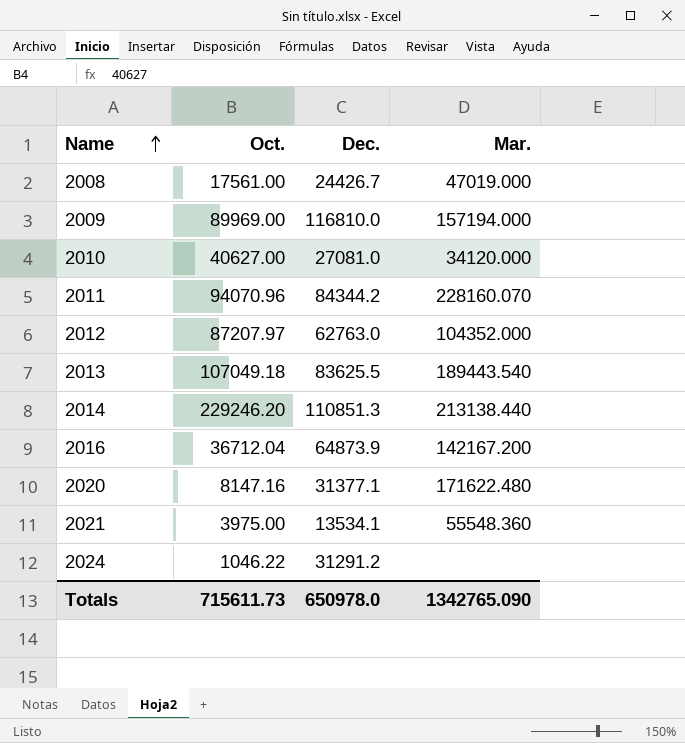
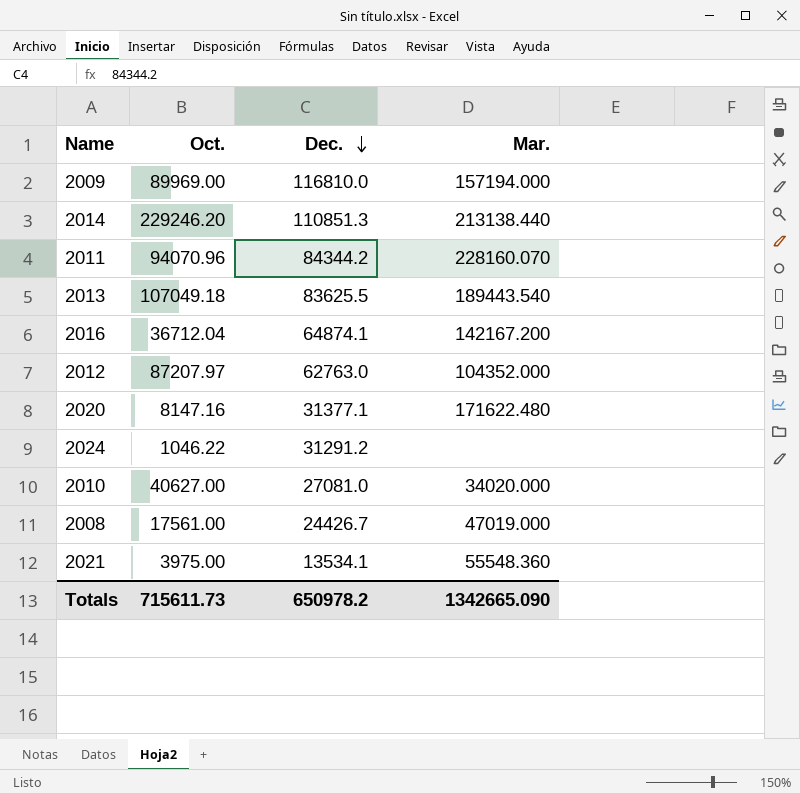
row order: Name ascending -> Dec. descending
2016 | Dec.: 64873.9 -> 64874.1
2010 | Mar.: 34120.000 -> 34020.000
Totals | Dec.: 650978.0 -> 650978.2
Totals | Mar.: 1342765.090 -> 1342665.090

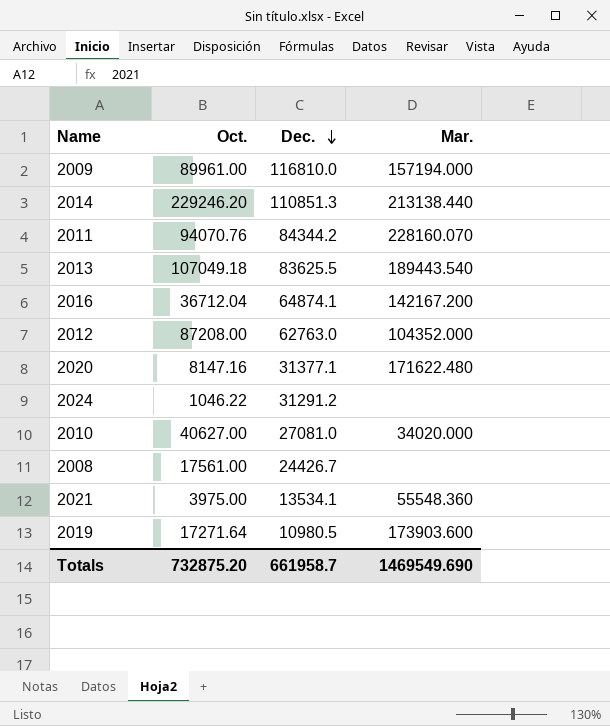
2009 | Oct.: 89969.00 -> 89961.00
2011 | Oct.: 94070.96 -> 94070.76
2012 | Oct.: 87207.97 -> 87208.00
2008 | Mar.: 47019.000 -> none
row 2019: none -> 17271.64 | 10980.5 | 173903.600
Totals | Oct.: 715611.73 -> 732875.20
Totals | Dec.: 650978.2 -> 661958.7
Totals | Mar.: 1342665.090 -> 1469549.690

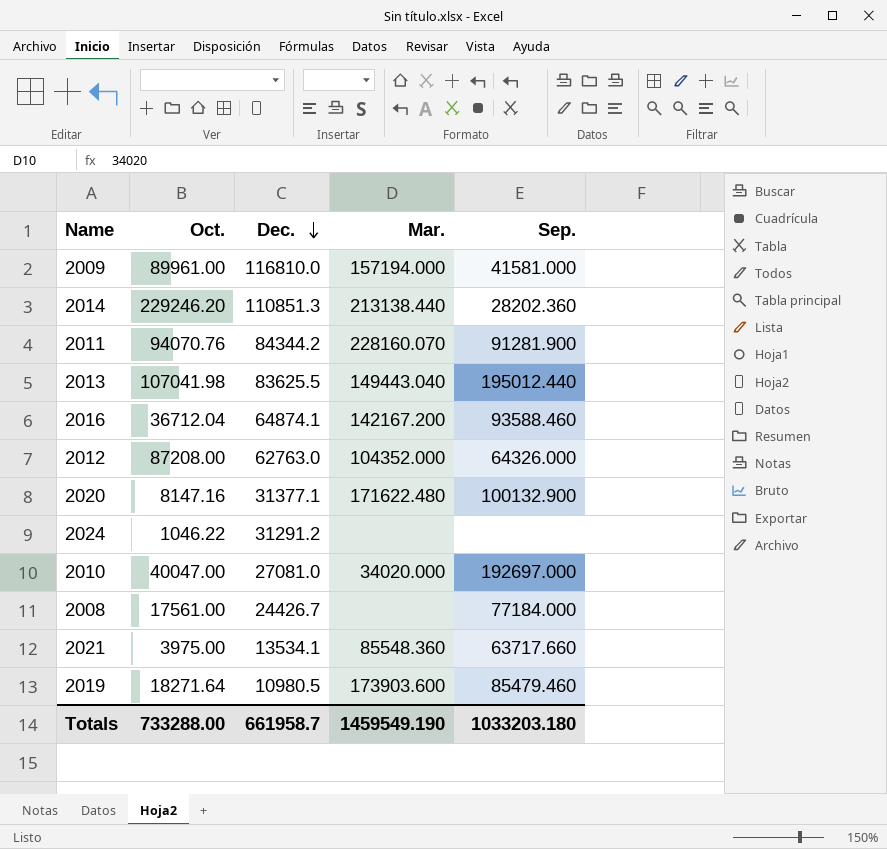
column Sep. | position: none -> 5
2013 | Oct.: 107049.18 -> 107041.98
2013 | Mar.: 189443.540 -> 149443.040
2010 | Oct.: 40627.00 -> 40047.00
2021 | Mar.: 55548.360 -> 85548.360
2019 | Oct.: 17271.64 -> 18271.64
Totals | Oct.: 732875.20 -> 733288.00
Totals | Mar.: 1469549.690 -> 1459549.190

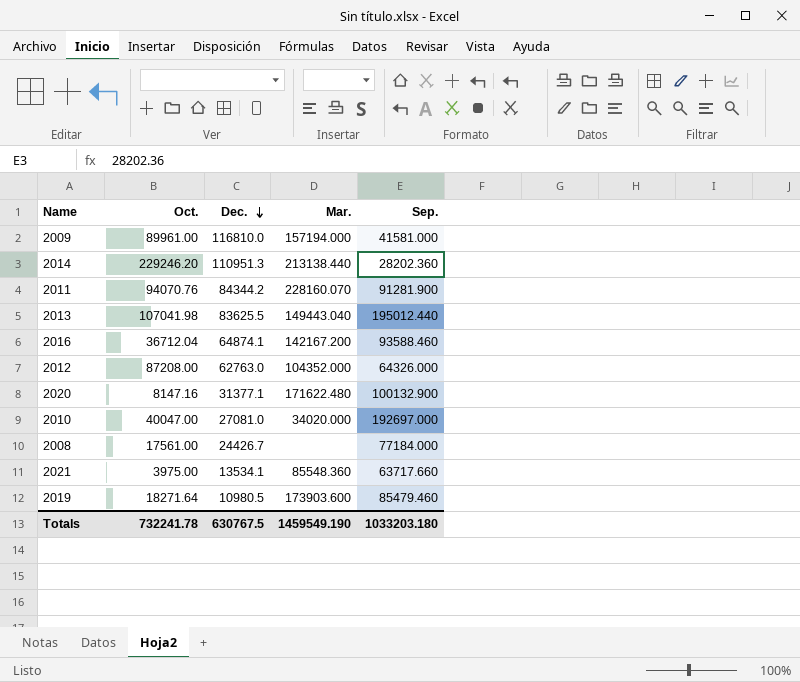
row 2024: 1046.22 | 31291.2 | none | none -> none
2014 | Dec.: 110851.3 -> 110951.3
Totals | Oct.: 733288.00 -> 732241.78
Totals | Dec.: 661958.7 -> 630767.5

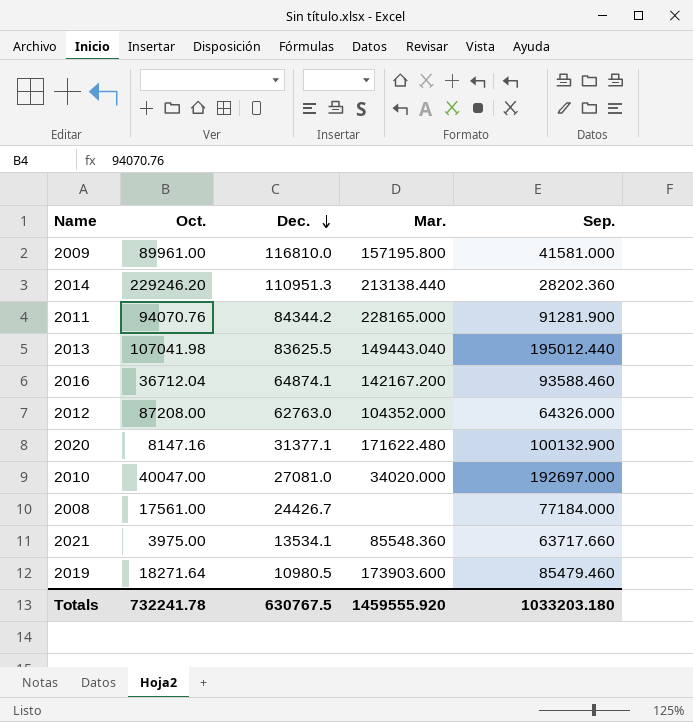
2009 | Mar.: 157194.000 -> 157195.800
2011 | Mar.: 228160.070 -> 228165.000
Totals | Mar.: 1459549.190 -> 1459555.920

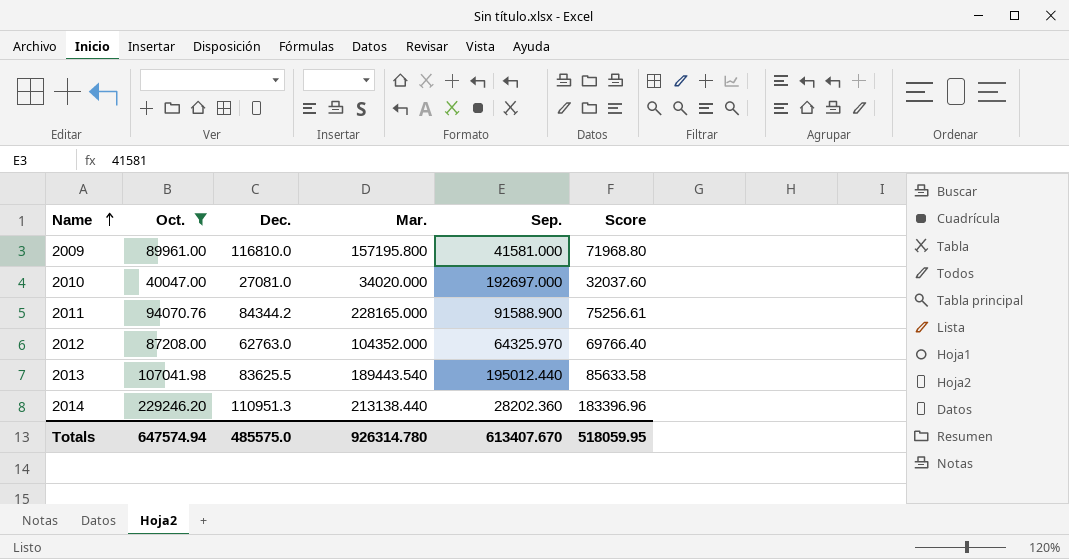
filter: none -> Oct. >= 40047.00
row order: Dec. descending -> Name ascending
column Score | formula: none -> [Oct.] * 0.8
2011 | Sep.: 91281.900 -> 91588.900
2012 | Sep.: 64326.000 -> 64325.970
2013 | Mar.: 149443.040 -> 189443.540
Totals | Oct.: 732241.78 -> 647574.94
Totals | Dec.: 630767.5 -> 485575.0
Totals | Mar.: 1459555.920 -> 926314.780
Totals | Sep.: 1033203.180 -> 613407.670

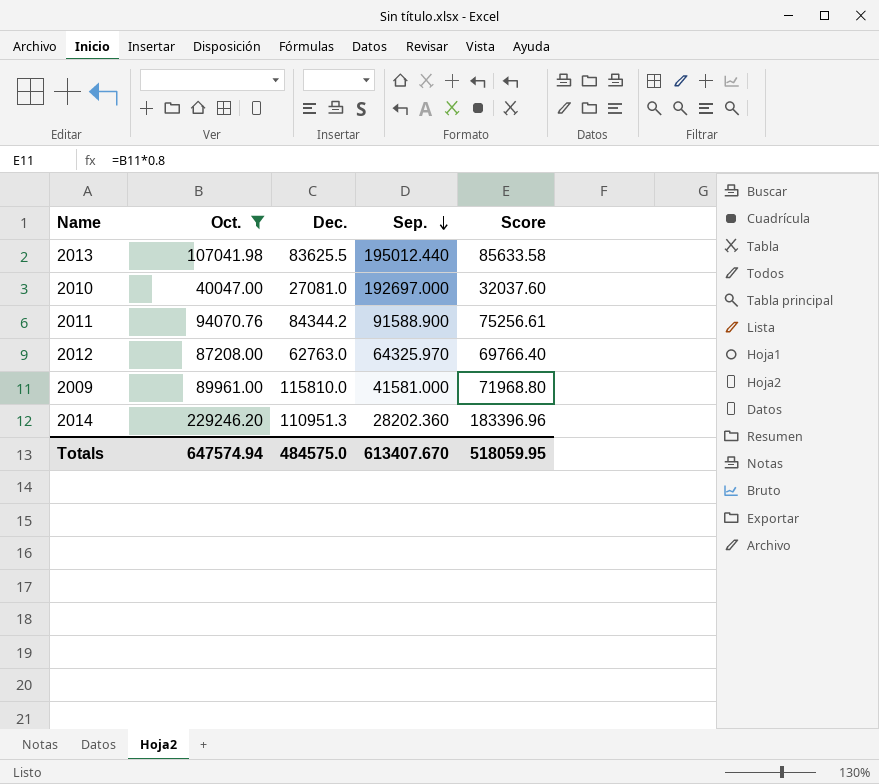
row order: Name ascending -> Sep. descending
column Mar. | position: 4 -> none
2009 | Dec.: 116810.0 -> 115810.0
Totals | Dec.: 485575.0 -> 484575.0

